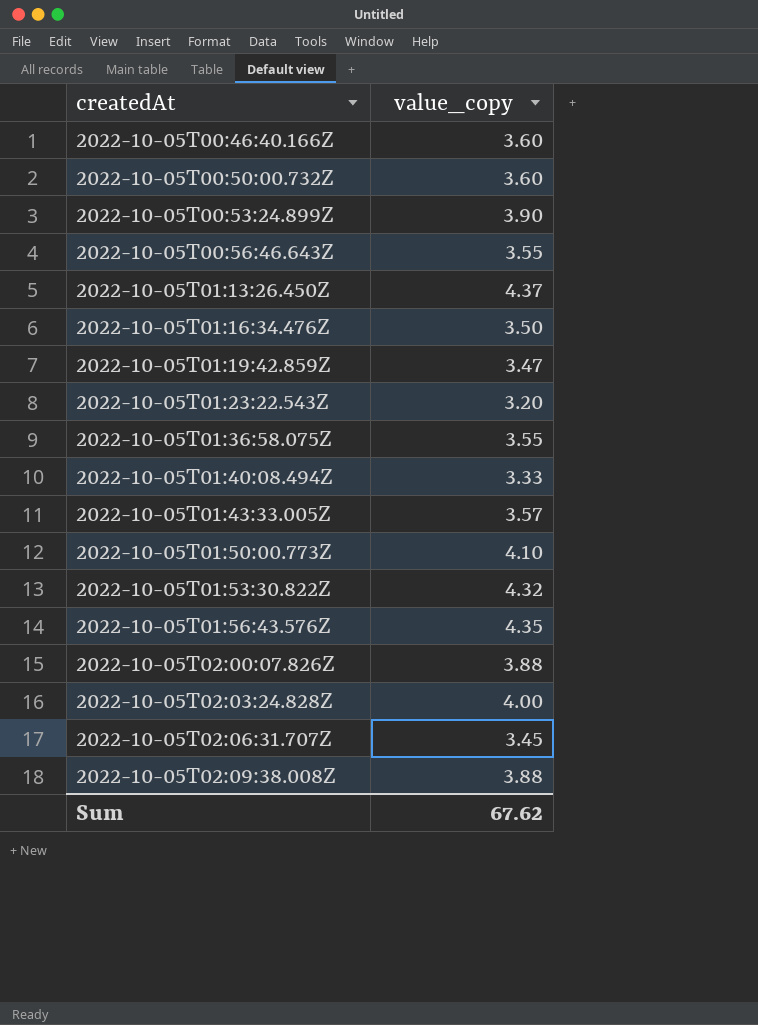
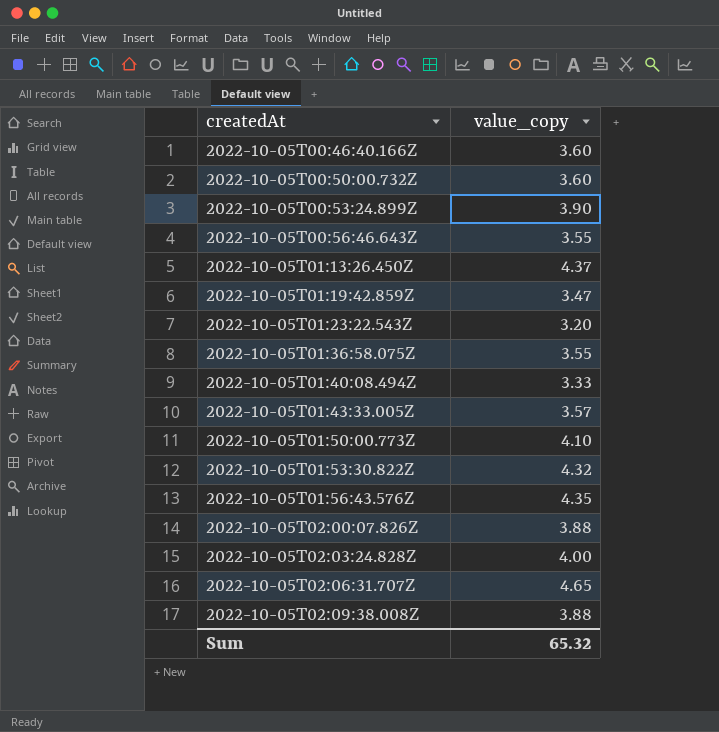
row 2022-10-05T01:16:34.476Z: 3.50 -> none
2022-10-05T02:06:31.707Z | value_copy: 3.45 -> 4.65
Sum | value_copy: 67.62 -> 65.32

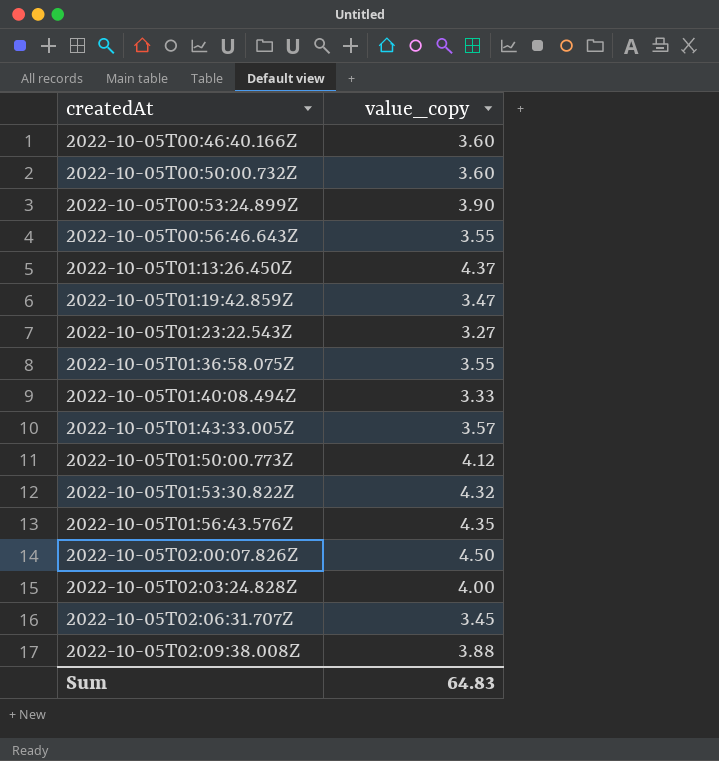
2022-10-05T01:23:22.543Z | value_copy: 3.20 -> 3.27
2022-10-05T01:50:00.773Z | value_copy: 4.10 -> 4.12
2022-10-05T02:00:07.826Z | value_copy: 3.88 -> 4.50
2022-10-05T02:06:31.707Z | value_copy: 4.65 -> 3.45
Sum | value_copy: 65.32 -> 64.83

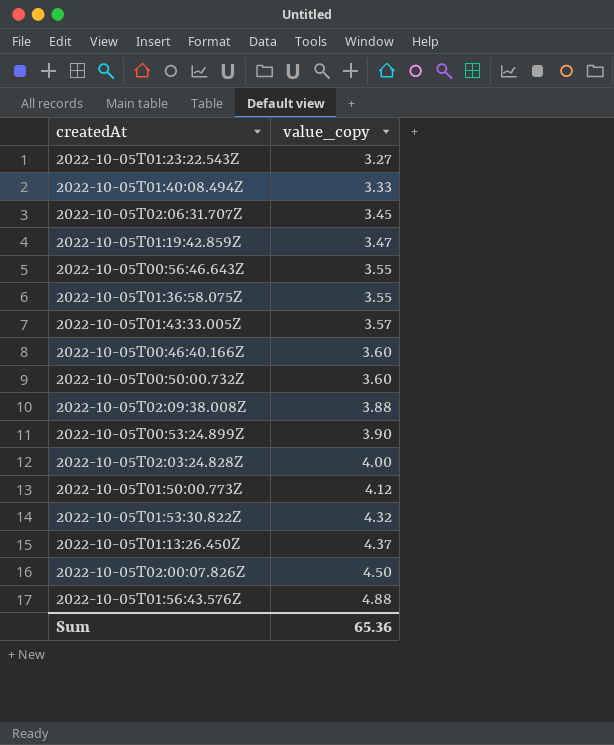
row order: createdAt ascending -> value_copy ascending
2022-10-05T01:56:43.576Z | value_copy: 4.35 -> 4.88
Sum | value_copy: 64.83 -> 65.36

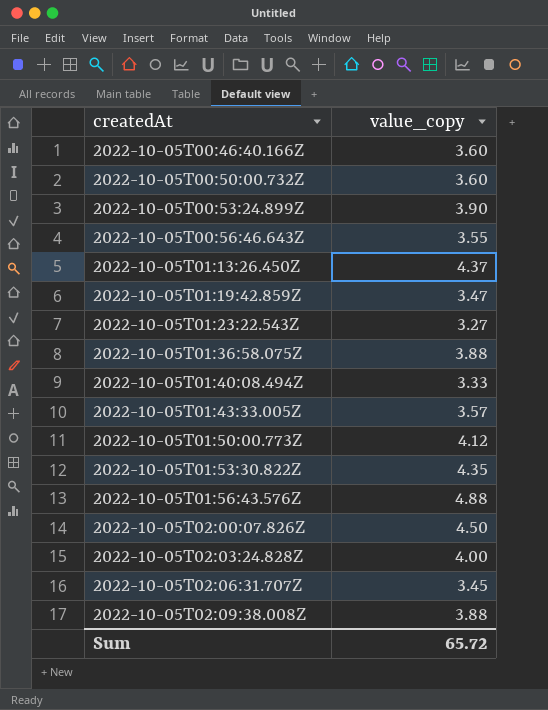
row order: value_copy ascending -> createdAt ascending
2022-10-05T01:36:58.075Z | value_copy: 3.55 -> 3.88
2022-10-05T01:53:30.822Z | value_copy: 4.32 -> 4.35
Sum | value_copy: 65.36 -> 65.72

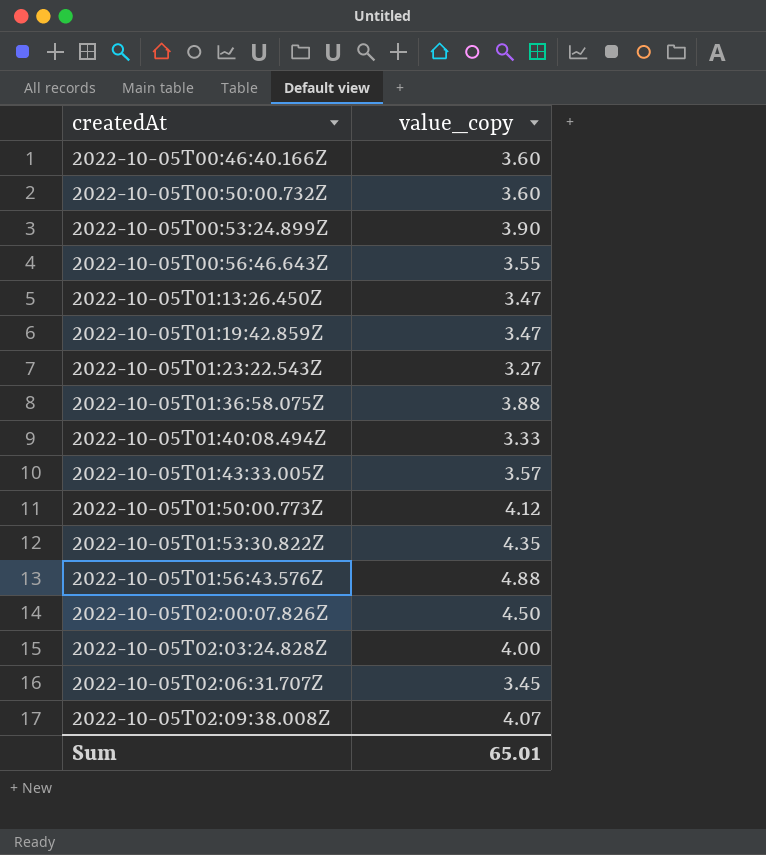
2022-10-05T01:13:26.450Z | value_copy: 4.37 -> 3.47
2022-10-05T02:09:38.008Z | value_copy: 3.88 -> 4.07
Sum | value_copy: 65.72 -> 65.01

